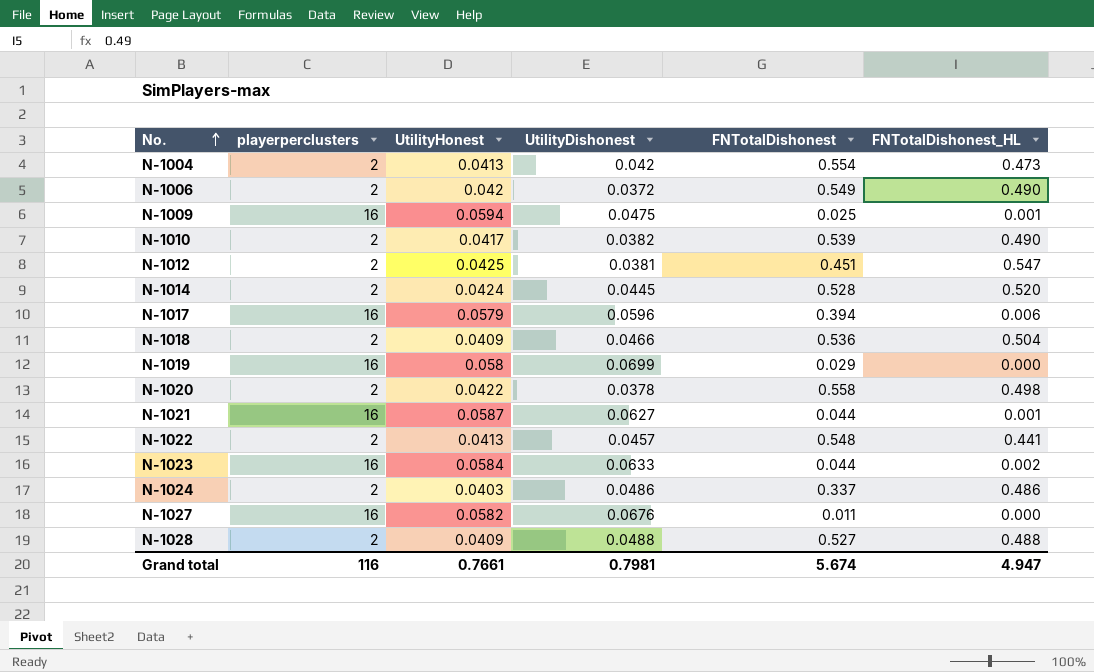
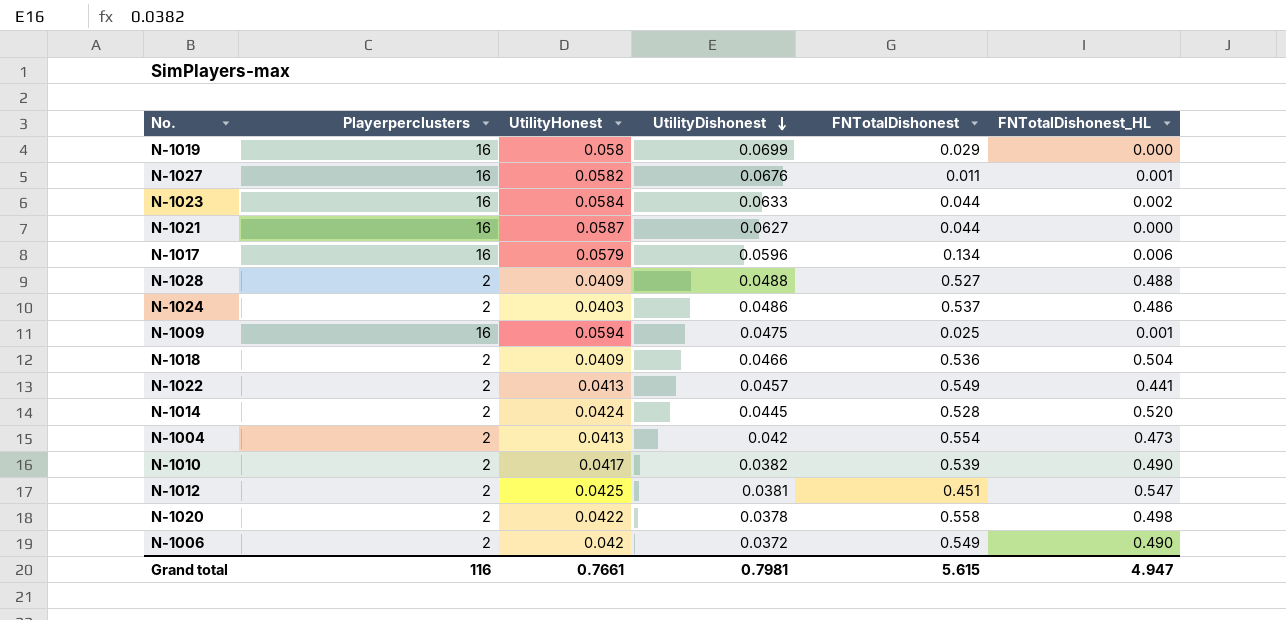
row order: No. ascending -> UtilityDishonest descending
column name: playerperclusters -> Playerperclusters
N-1027 | FNTotalDishonest_HL: 0.000 -> 0.001
N-1021 | FNTotalDishonest_HL: 0.001 -> 0.000
N-1017 | FNTotalDishonest: 0.394 -> 0.134
N-1024 | FNTotalDishonest: 0.337 -> 0.537
N-1022 | FNTotalDishonest: 0.548 -> 0.549
Grand total | FNTotalDishonest: 5.674 -> 5.615

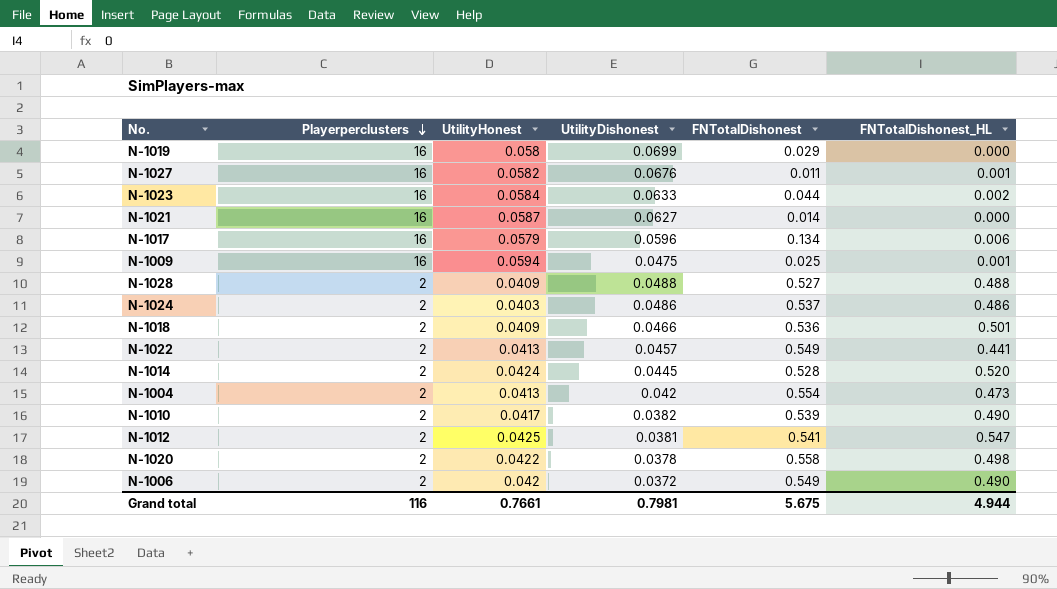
row order: UtilityDishonest descending -> Playerperclusters descending
N-1021 | FNTotalDishonest: 0.044 -> 0.014
N-1018 | FNTotalDishonest_HL: 0.504 -> 0.501
N-1012 | FNTotalDishonest: 0.451 -> 0.541
Grand total | FNTotalDishonest: 5.615 -> 5.675
Grand total | FNTotalDishonest_HL: 4.947 -> 4.944

